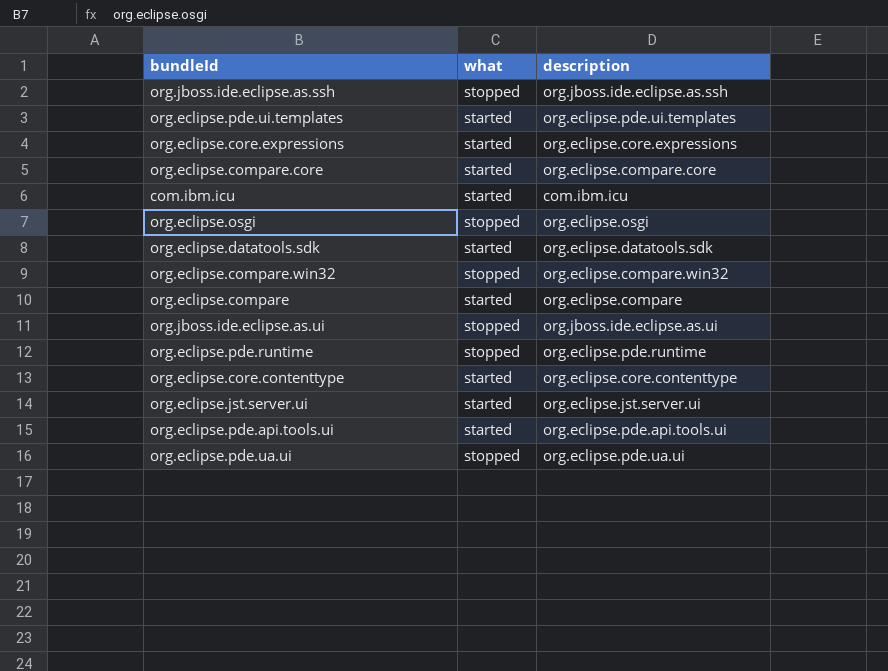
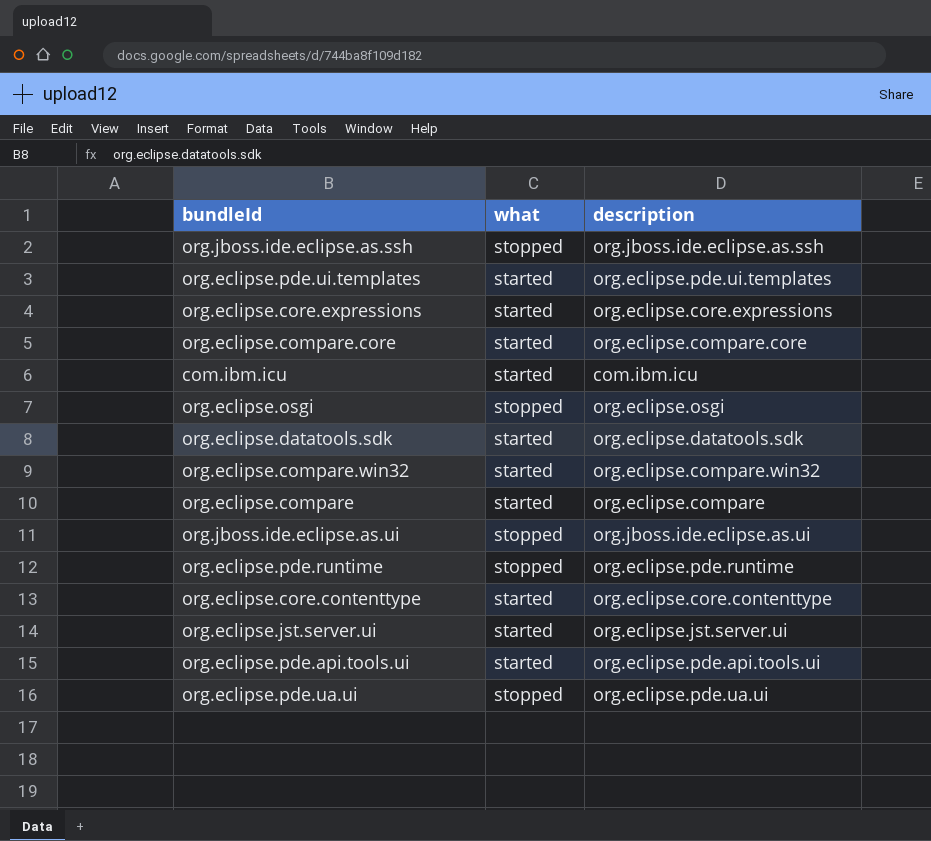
org.eclipse.compare.win32 | what: stopped -> started

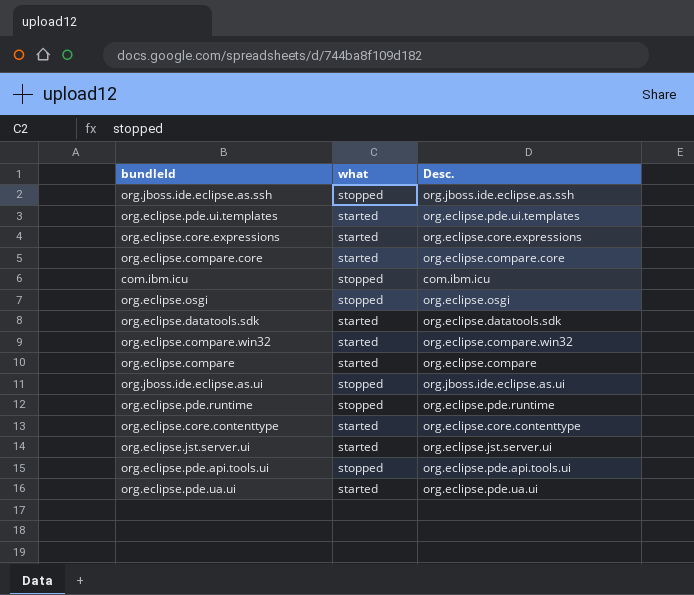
column name: description -> Desc.
com.ibm.icu | what: started -> stopped
org.eclipse.pde.api.tools.ui | what: started -> stopped
org.eclipse.pde.ua.ui | what: stopped -> started

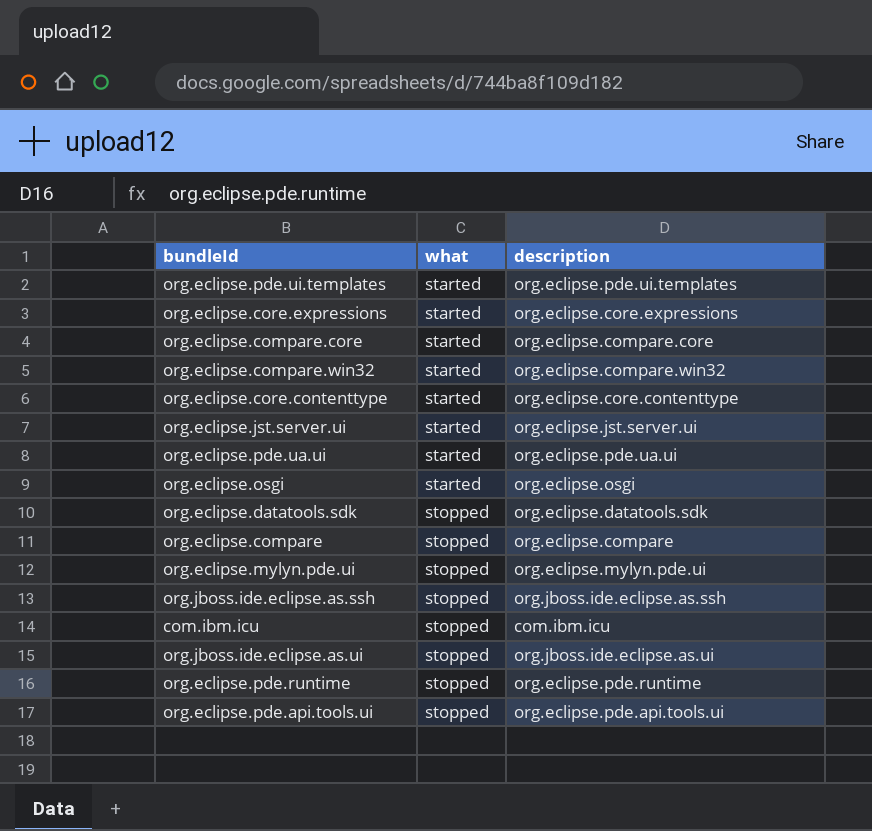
row order: none -> what ascending
column name: Desc. -> description
org.eclipse.osgi | what: stopped -> started
org.eclipse.datatools.sdk | what: started -> stopped
org.eclipse.compare | what: started -> stopped
row org.eclipse.mylyn.pde.ui: none -> stopped | org.eclipse.mylyn.pde.ui

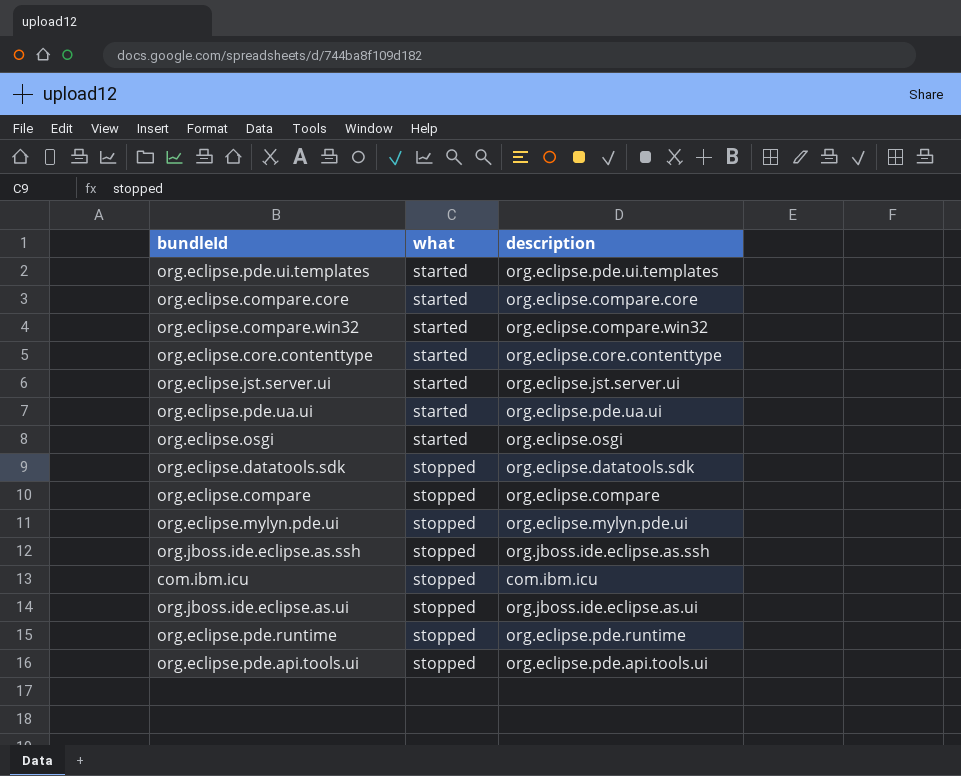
row org.eclipse.core.expressions: started | org.eclipse.core.expressions -> none

